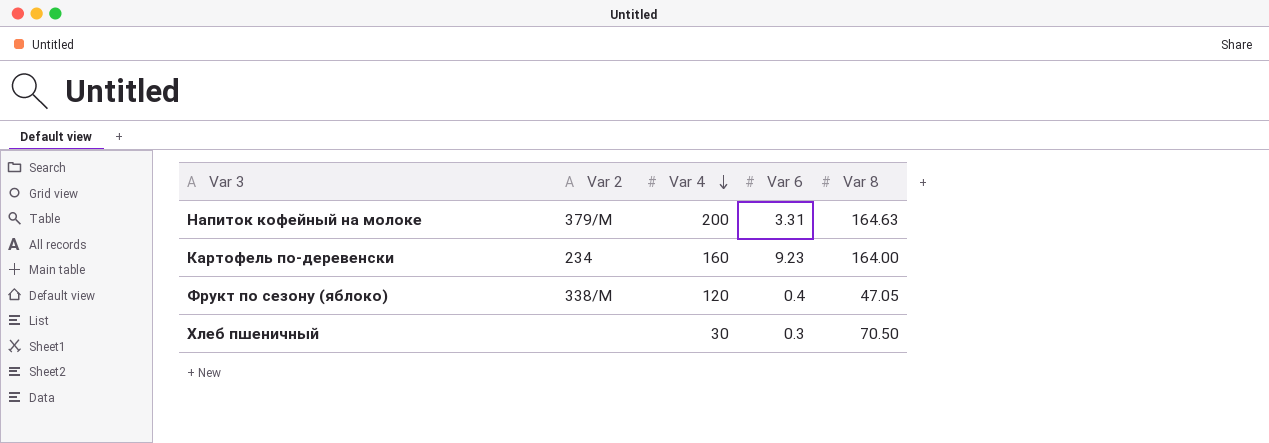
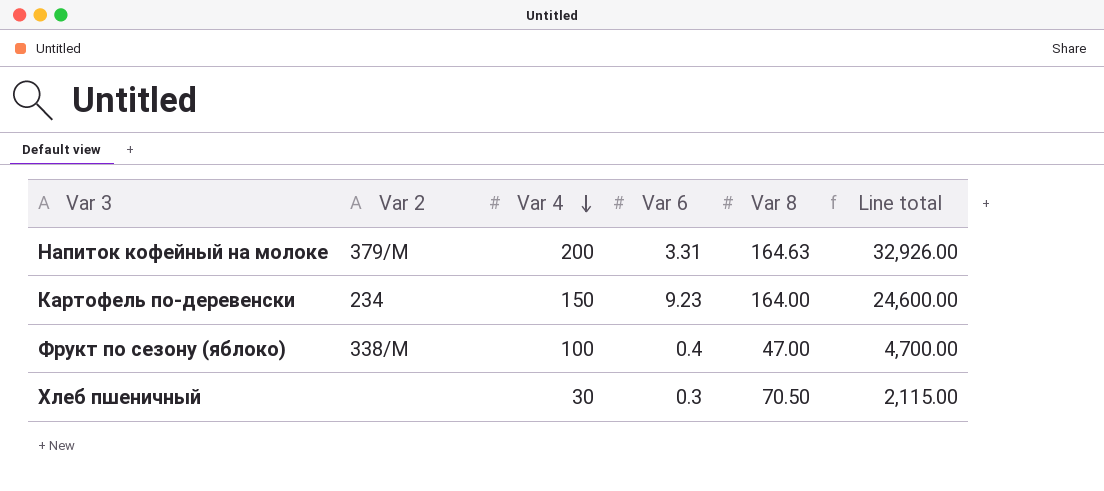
column Line total | formula: none -> [Var 4] * [Var 8]
Картофель по-деревенски | Var 4: 160 -> 150
Фрукт по сезону (яблоко) | Var 4: 120 -> 100
Фрукт по сезону (яблоко) | Var 8: 47.05 -> 47.00

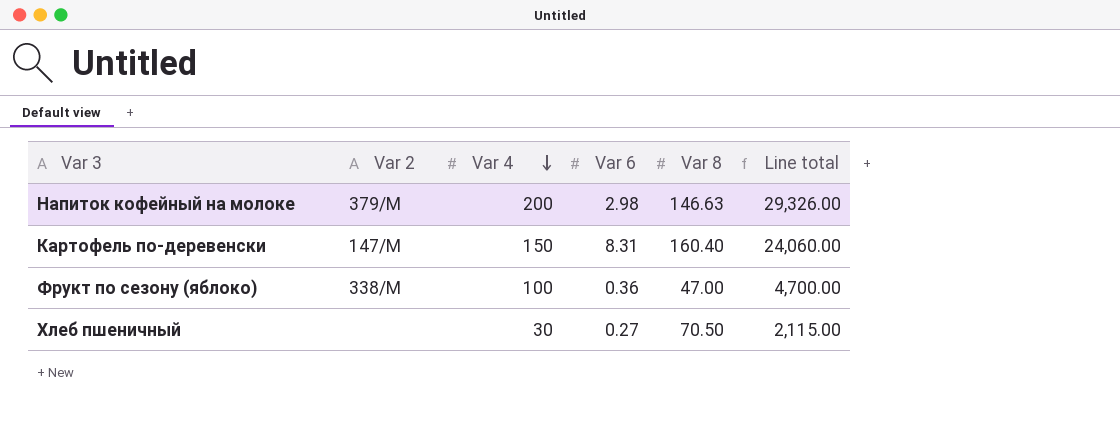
Напиток кофейный на молоке | Var 6: 3.31 -> 2.98
Напиток кофейный на молоке | Var 8: 164.63 -> 146.63
Напиток кофейный на молоке | Line total: 32,926.00 -> 29,326.00
Картофель по-деревенски | Var 2: 234 -> 147/М
Картофель по-деревенски | Var 6: 9.23 -> 8.31
Картофель по-деревенски | Var 8: 164.00 -> 160.40
Картофель по-деревенски | Line total: 24,600.00 -> 24,060.00
Фрукт по сезону (яблоко) | Var 6: 0.4 -> 0.36
Хлеб пшеничный | Var 6: 0.3 -> 0.27

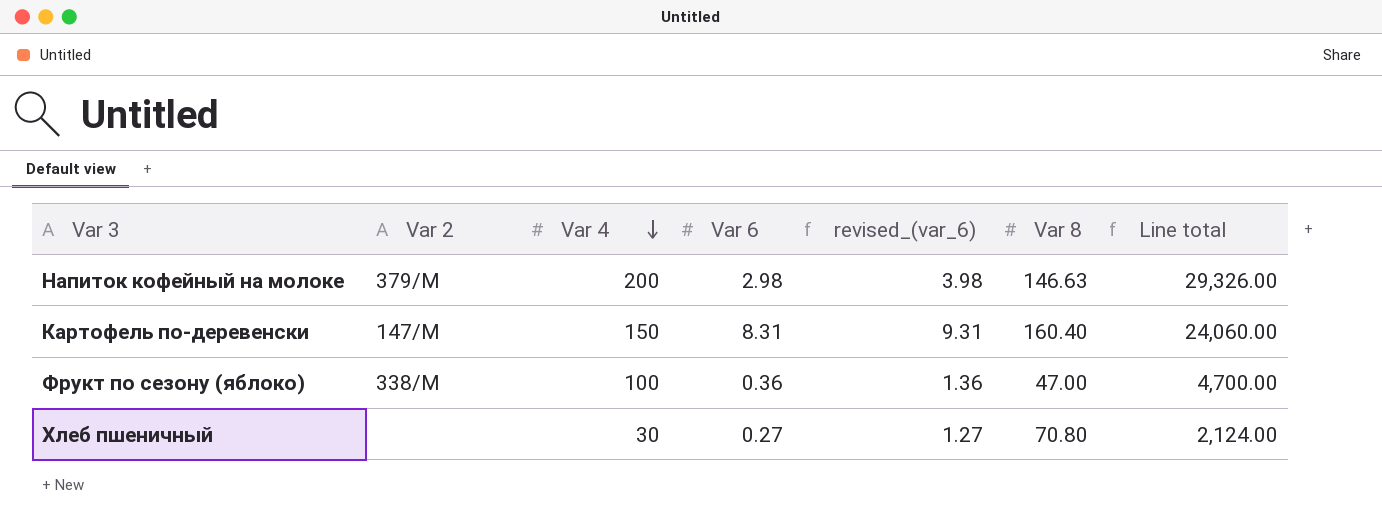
column revised_(var_6) | formula: none -> [Var 6] + 1
Хлеб пшеничный | Var 8: 70.50 -> 70.80
Хлеб пшеничный | Line total: 2,115.00 -> 2,124.00

